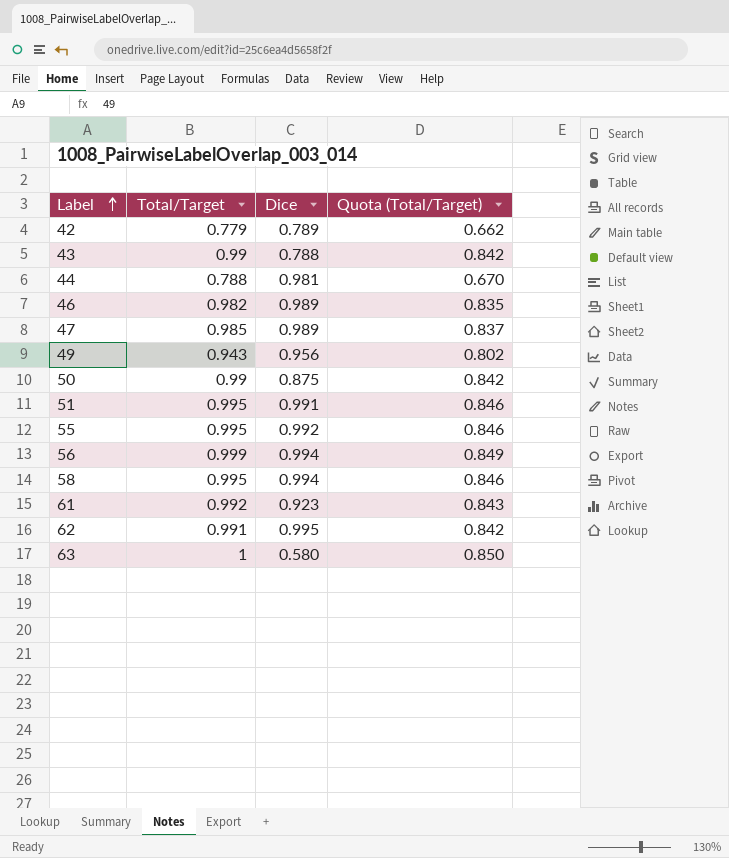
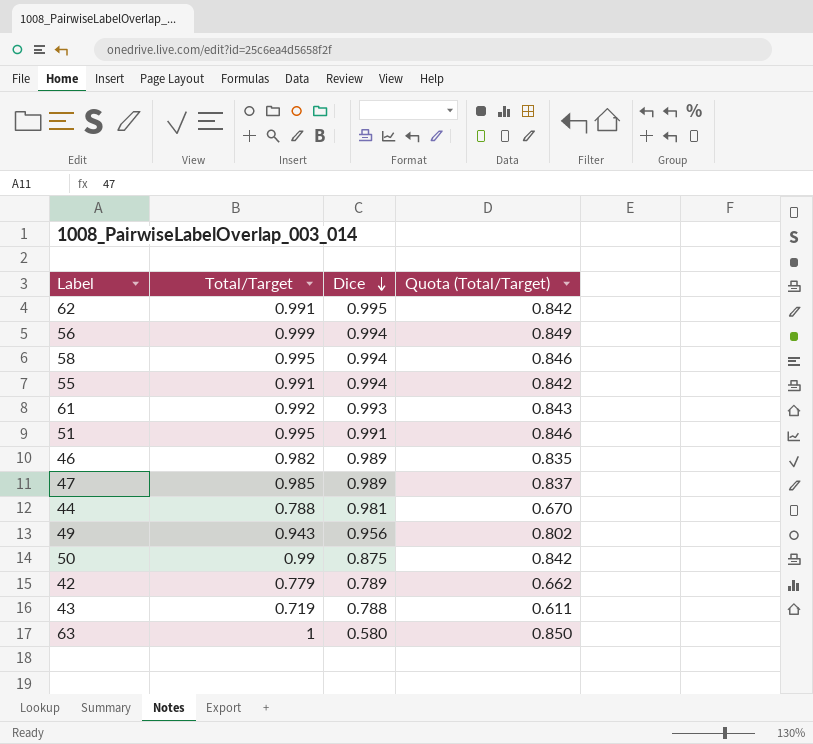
row order: Label ascending -> Dice descending
55 | Total/Target: 0.995 -> 0.991
55 | Dice: 0.992 -> 0.994
55 | Quota (Total/Target): 0.846 -> 0.842
61 | Dice: 0.923 -> 0.993
43 | Total/Target: 0.99 -> 0.719
43 | Quota (Total/Target): 0.842 -> 0.611

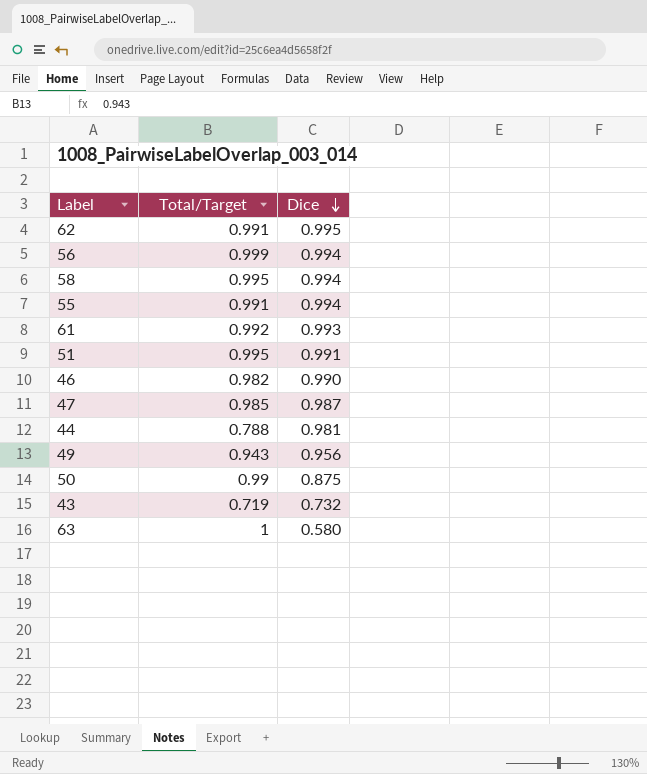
column Quota (Total/Target) | formula: [Total/Target] * 0.85 -> none
row 42: 0.779 | 0.789 | 0.662 -> none
46 | Dice: 0.989 -> 0.990
47 | Dice: 0.989 -> 0.987
43 | Dice: 0.788 -> 0.732

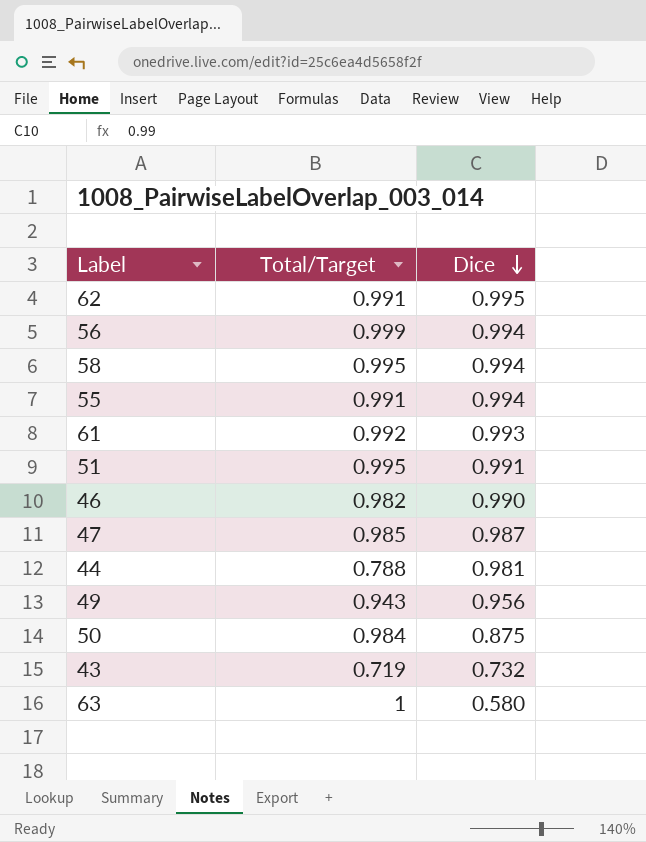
50 | Total/Target: 0.99 -> 0.984

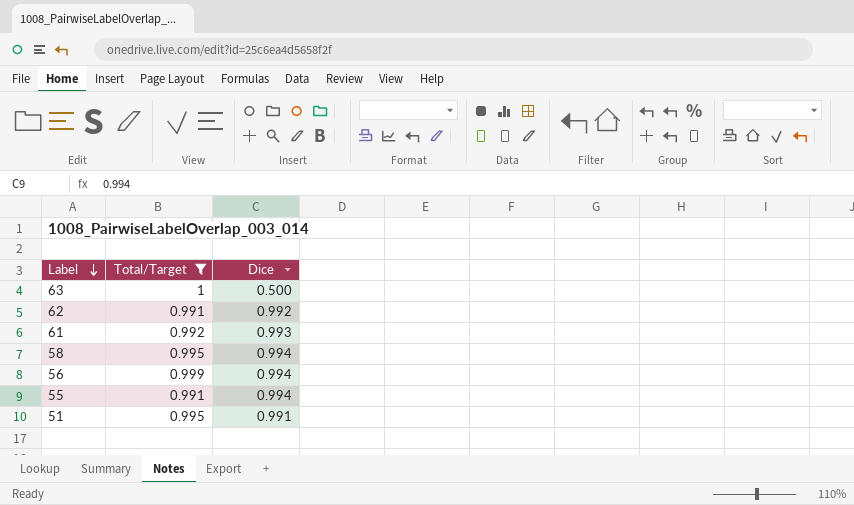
filter: none -> Total/Target >= 0.991
row order: Dice descending -> Label descending
63 | Dice: 0.580 -> 0.500
62 | Dice: 0.995 -> 0.992

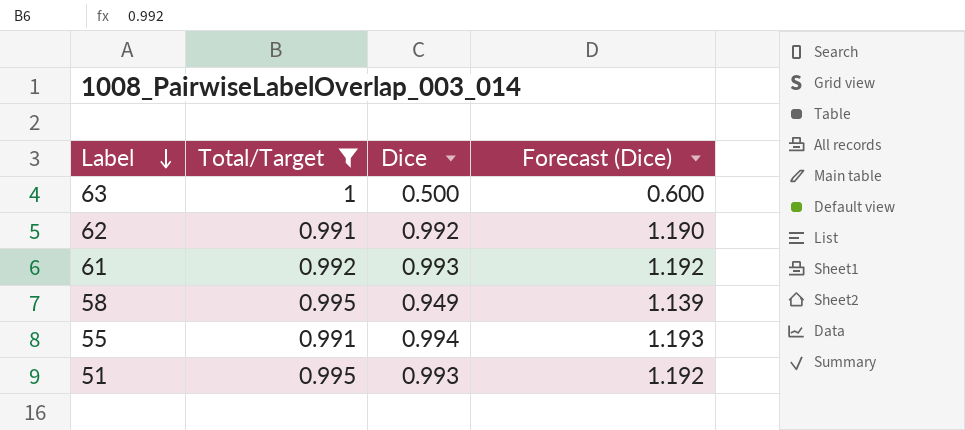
column Forecast (Dice) | formula: none -> [Dice] * 1.2
row 56: 0.999 | 0.994 -> none
58 | Dice: 0.994 -> 0.949
51 | Dice: 0.991 -> 0.993

